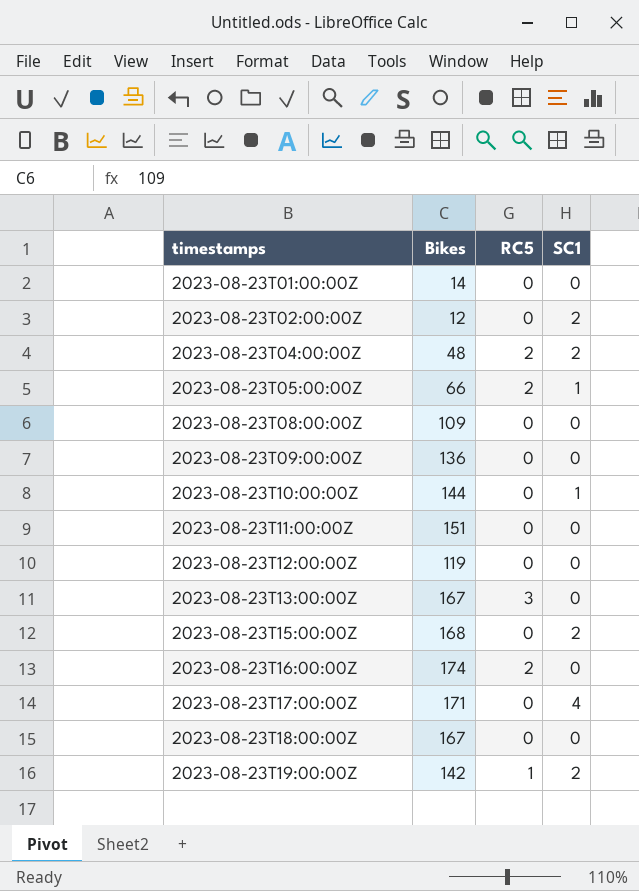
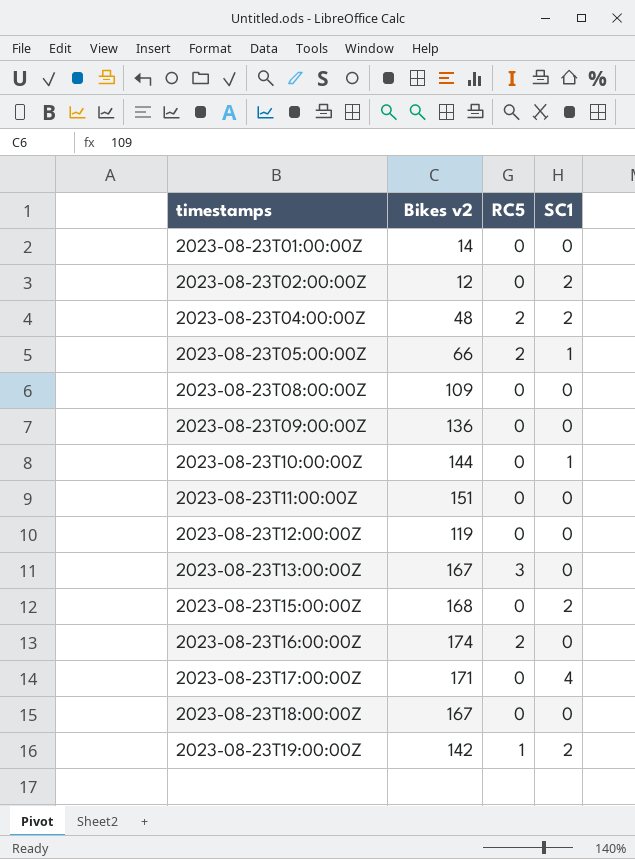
column name: Bikes -> Bikes v2

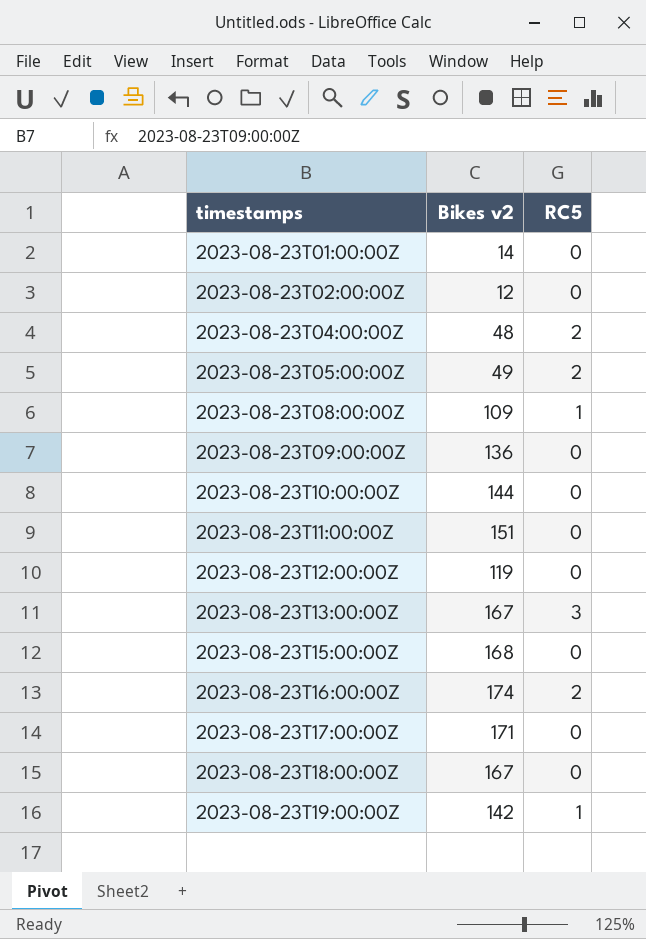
column SC1 | position: 4 -> none
2023-08-23T05:00:00Z | Bikes v2: 66 -> 49
2023-08-23T08:00:00Z | RC5: 0 -> 1

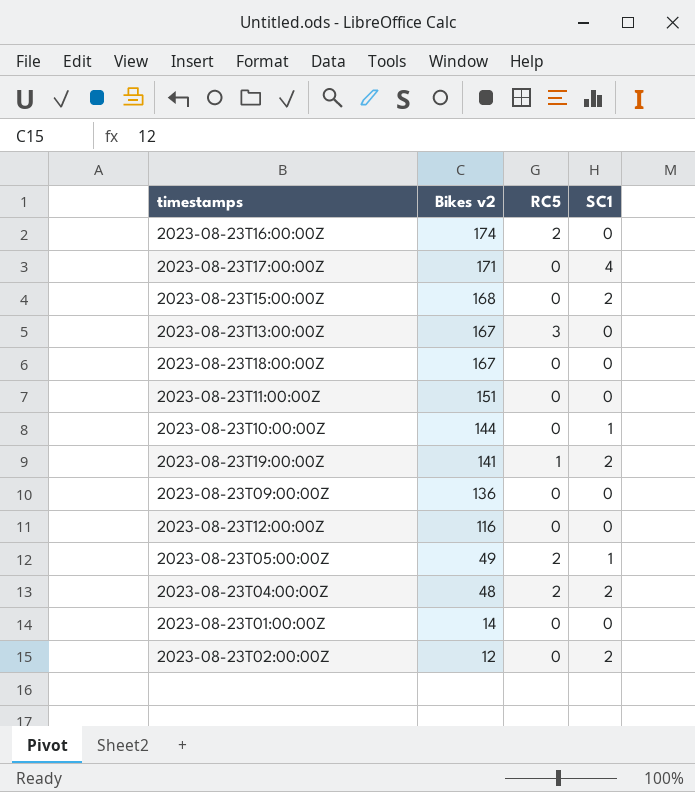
row order: timestamps ascending -> Bikes v2 descending
column SC1 | position: none -> 4
row 2023-08-23T08:00:00Z: 109 | 1 -> none
2023-08-23T19:00:00Z | Bikes v2: 142 -> 141
2023-08-23T12:00:00Z | Bikes v2: 119 -> 116

